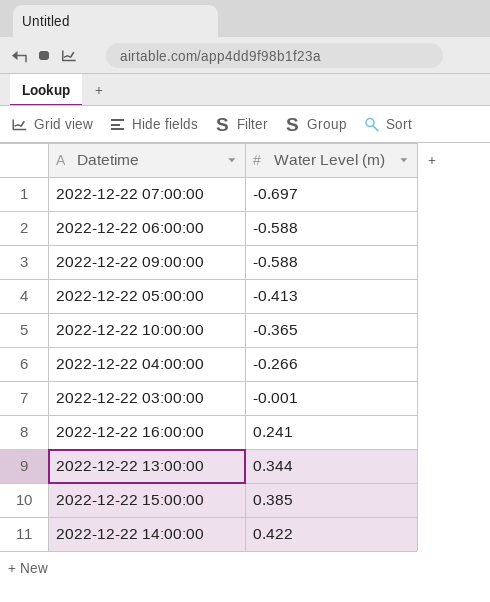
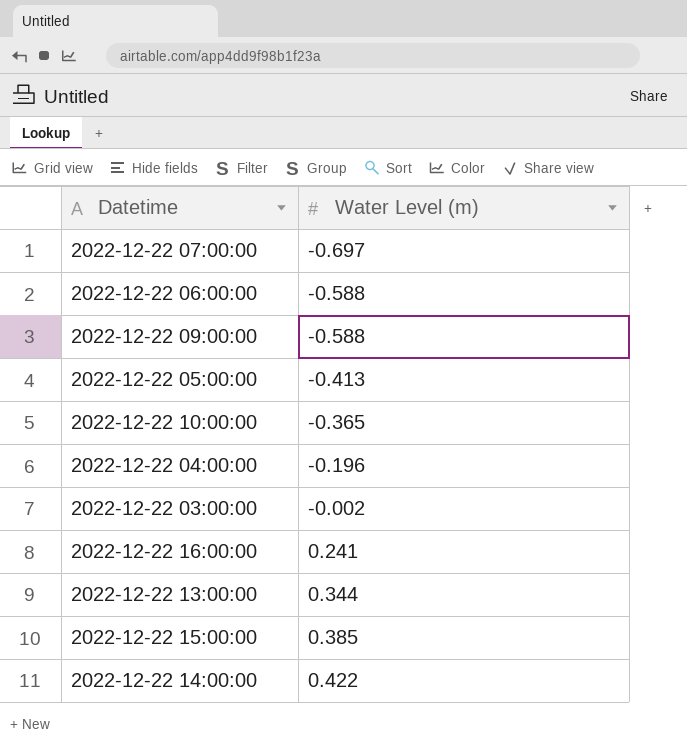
2022-12-22 04:00:00 | Water Level (m): -0.266 -> -0.196
2022-12-22 03:00:00 | Water Level (m): -0.001 -> -0.002

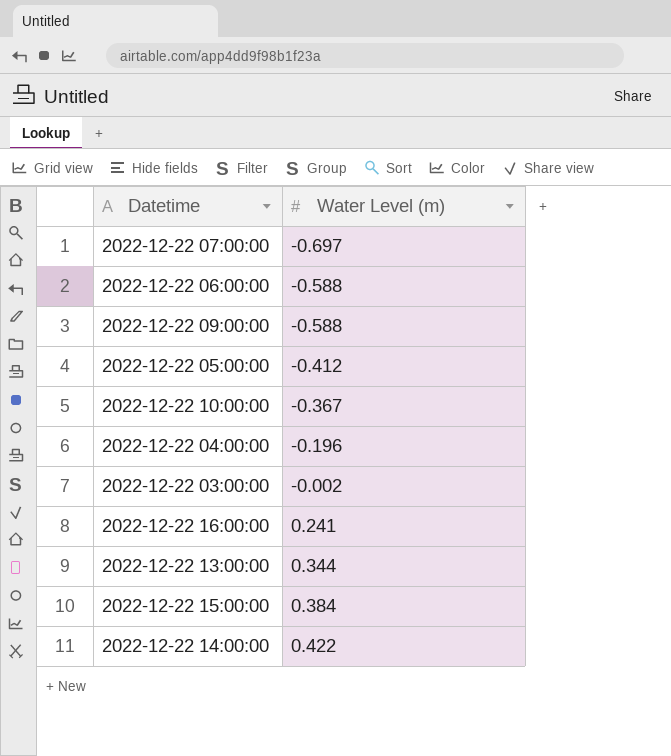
2022-12-22 05:00:00 | Water Level (m): -0.413 -> -0.412
2022-12-22 10:00:00 | Water Level (m): -0.365 -> -0.367
2022-12-22 15:00:00 | Water Level (m): 0.385 -> 0.384

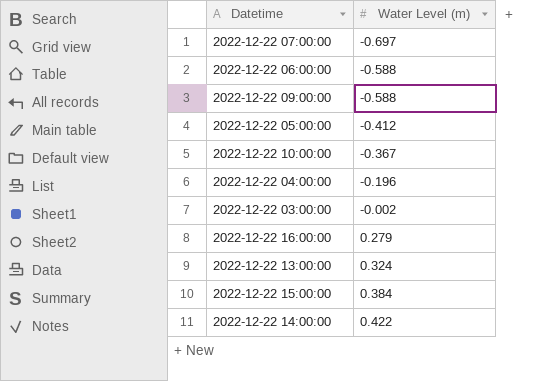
2022-12-22 16:00:00 | Water Level (m): 0.241 -> 0.279
2022-12-22 13:00:00 | Water Level (m): 0.344 -> 0.324

